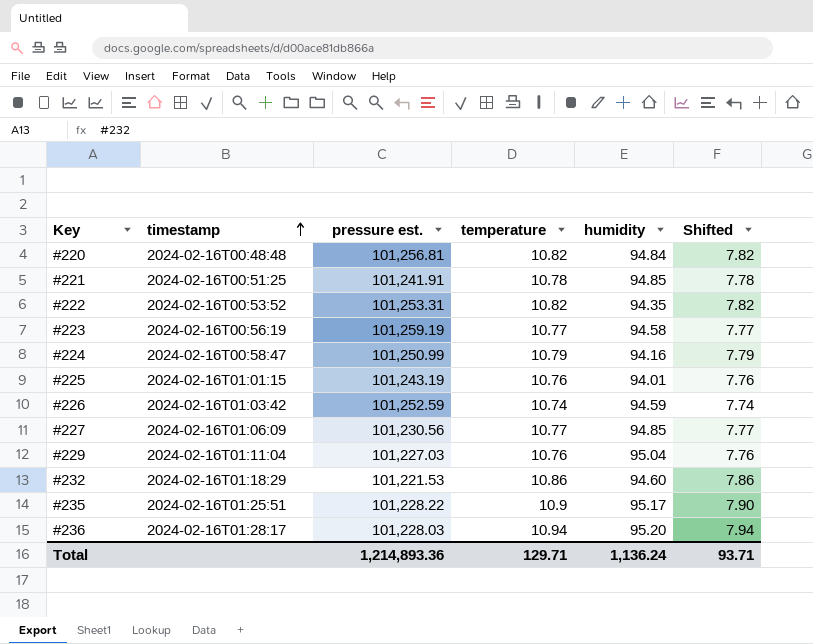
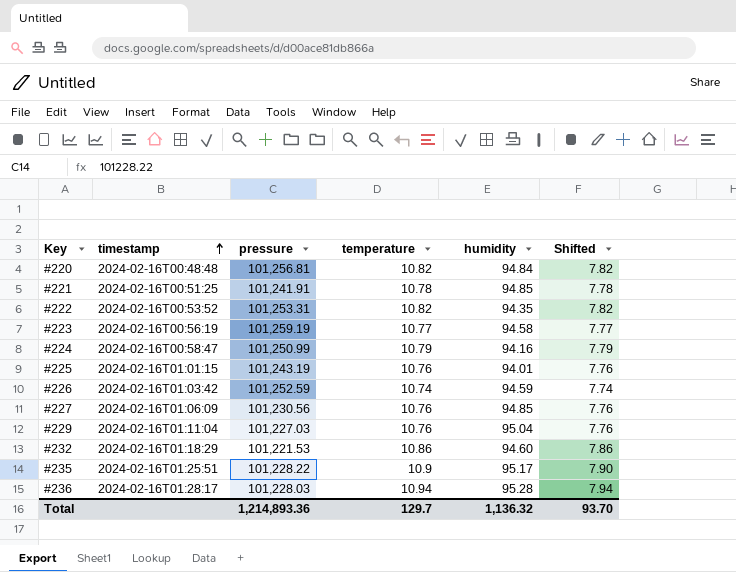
column name: pressure est. -> pressure
#227 | temperature: 10.77 -> 10.76
#227 | Shifted: 7.77 -> 7.76
#236 | humidity: 95.20 -> 95.28
Total | temperature: 129.71 -> 129.7
Total | humidity: 1,136.24 -> 1,136.32
Total | Shifted: 93.71 -> 93.70

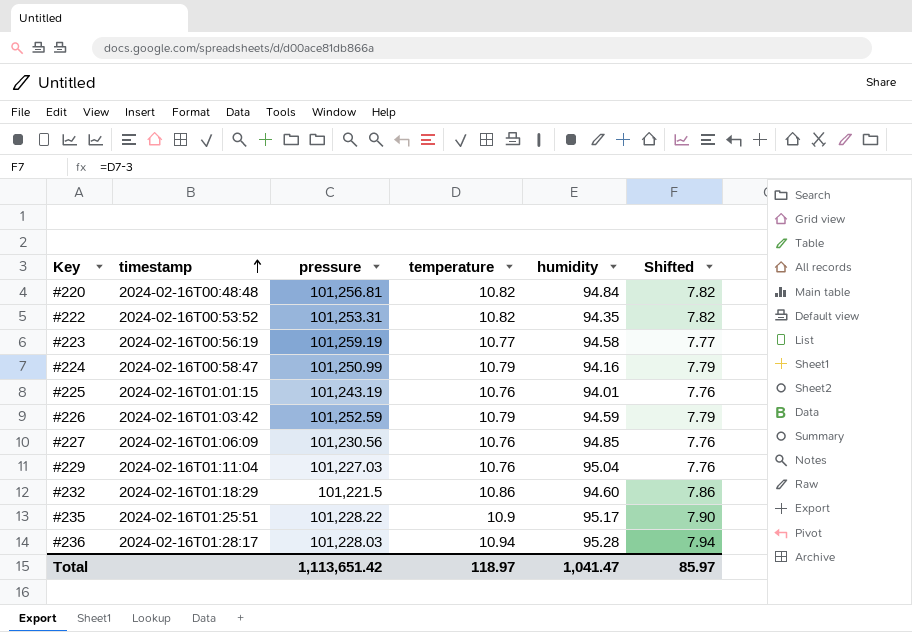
row #221: 2024-02-16T00:51:25 | 101,241.91 | 10.78 | 94.85 | 7.78 -> none
#226 | temperature: 10.74 -> 10.79
#226 | Shifted: 7.74 -> 7.79
#232 | pressure: 101,221.53 -> 101,221.5
Total | pressure: 1,214,893.36 -> 1,113,651.42
Total | temperature: 129.7 -> 118.97
Total | humidity: 1,136.32 -> 1,041.47
Total | Shifted: 93.70 -> 85.97

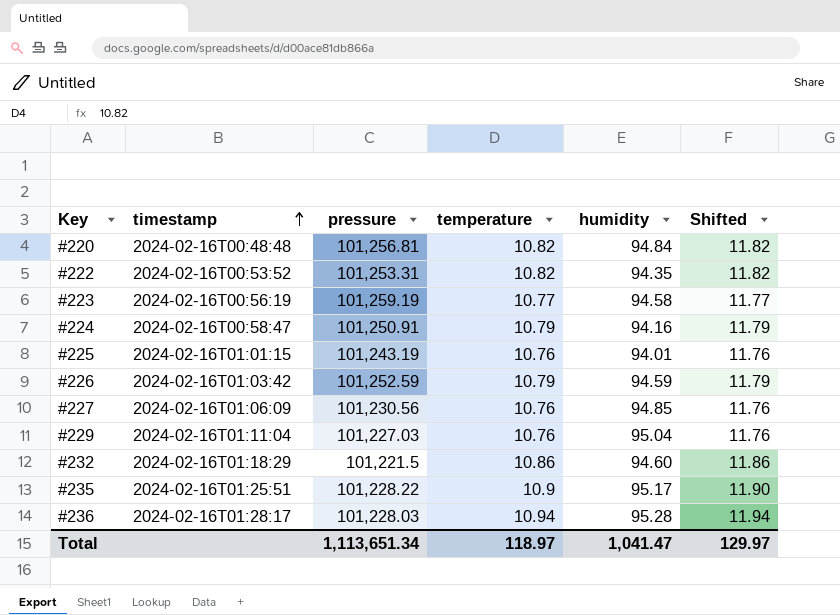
column Shifted | formula: [temperature] - 3 -> [temperature] + 1
#224 | pressure: 101,250.99 -> 101,250.91
Total | pressure: 1,113,651.42 -> 1,113,651.34
Total | Shifted: 85.97 -> 129.97

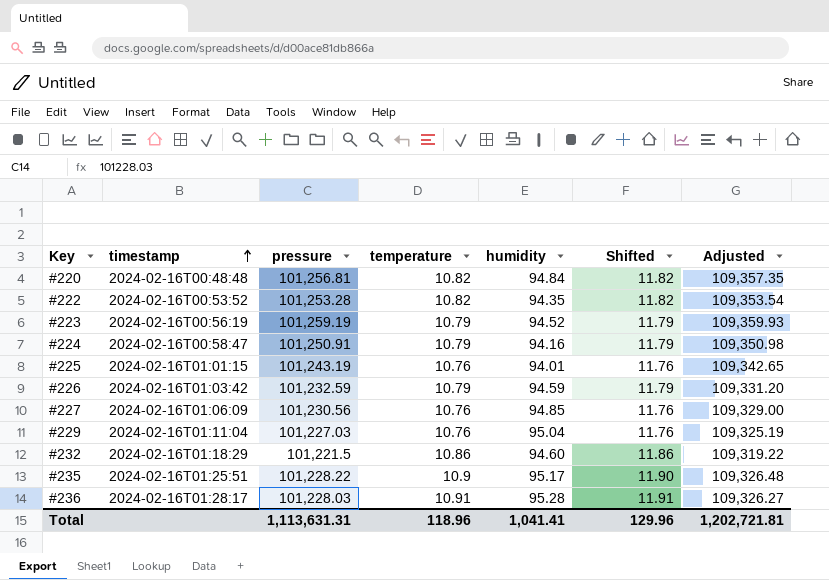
column Adjusted | formula: none -> [pressure] * 1.08
#222 | pressure: 101,253.31 -> 101,253.28
#223 | temperature: 10.77 -> 10.79
#223 | humidity: 94.58 -> 94.52
#223 | Shifted: 11.77 -> 11.79
#226 | pressure: 101,252.59 -> 101,232.59
#236 | temperature: 10.94 -> 10.91
#236 | Shifted: 11.94 -> 11.91
Total | pressure: 1,113,651.34 -> 1,113,631.31
Total | temperature: 118.97 -> 118.96
Total | humidity: 1,041.47 -> 1,041.41
Total | Shifted: 129.97 -> 129.96

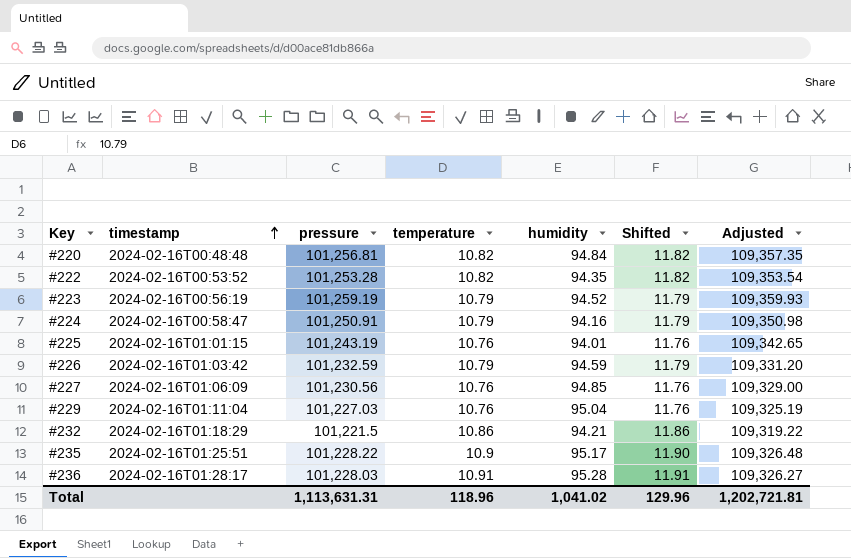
#232 | humidity: 94.60 -> 94.21
Total | humidity: 1,041.41 -> 1,041.02

